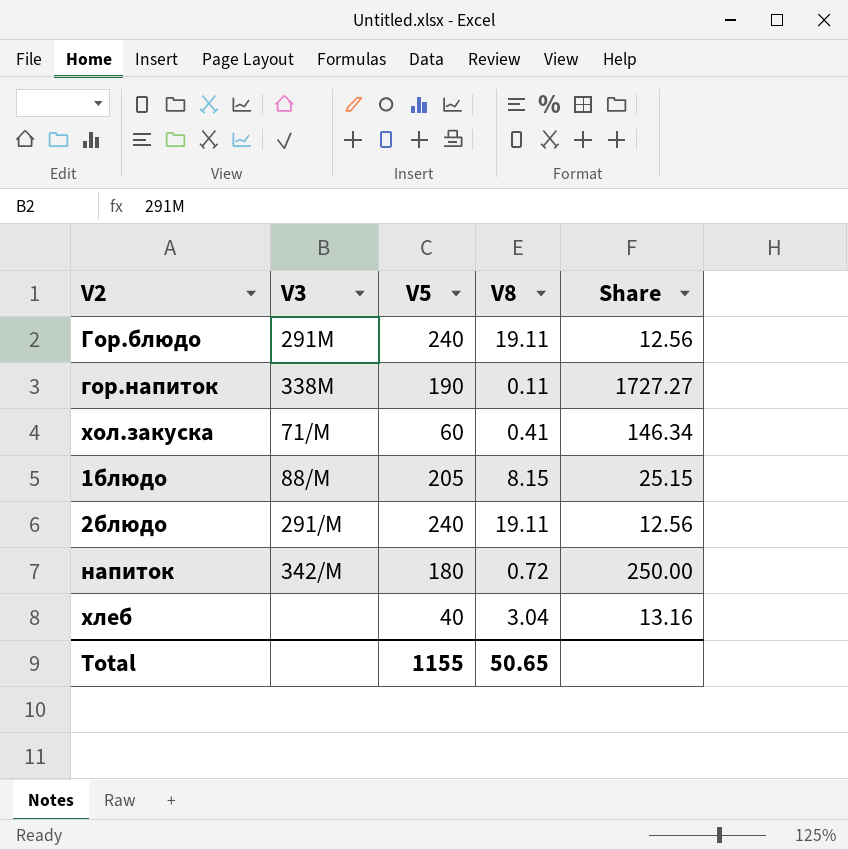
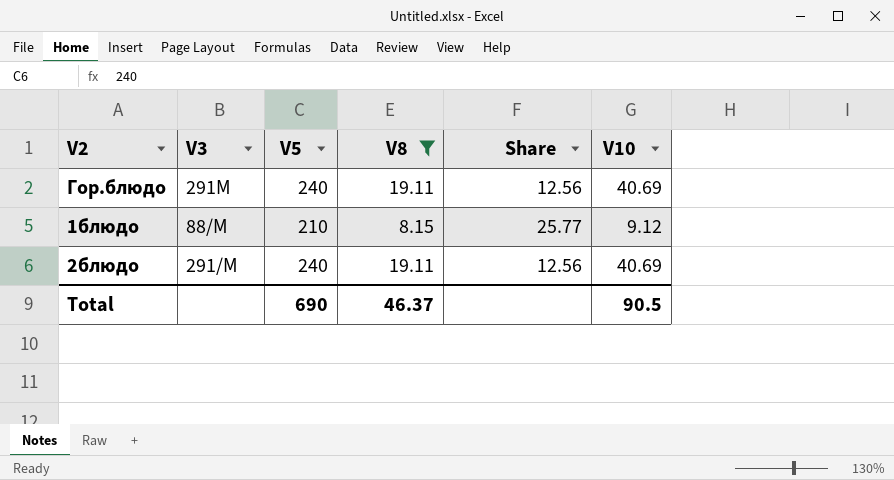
filter: none -> V8 >= 8.15
column V10 | position: none -> 6
1блюдо | V5: 205 -> 210
1блюдо | Share: 25.15 -> 25.77
Total | V5: 1155 -> 690
Total | V8: 50.65 -> 46.37

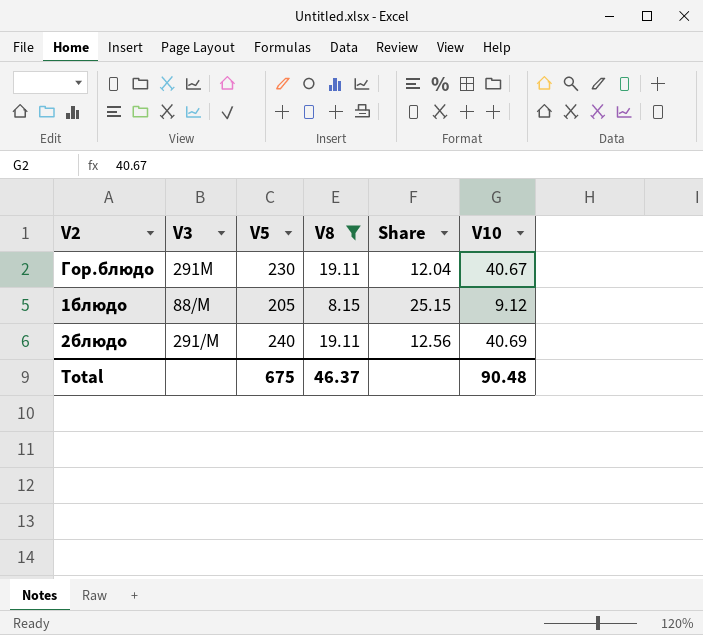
Гор.блюдо | V5: 240 -> 230
Гор.блюдо | Share: 12.56 -> 12.04
Гор.блюдо | V10: 40.69 -> 40.67
1блюдо | V5: 210 -> 205
1блюдо | Share: 25.77 -> 25.15
Total | V5: 690 -> 675
Total | V10: 90.5 -> 90.48

